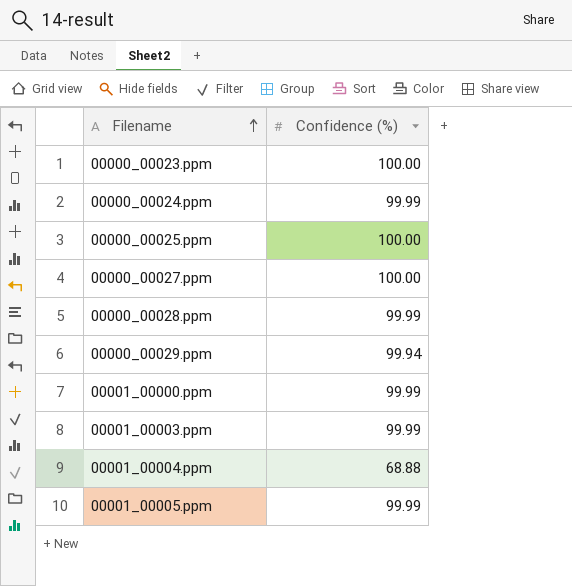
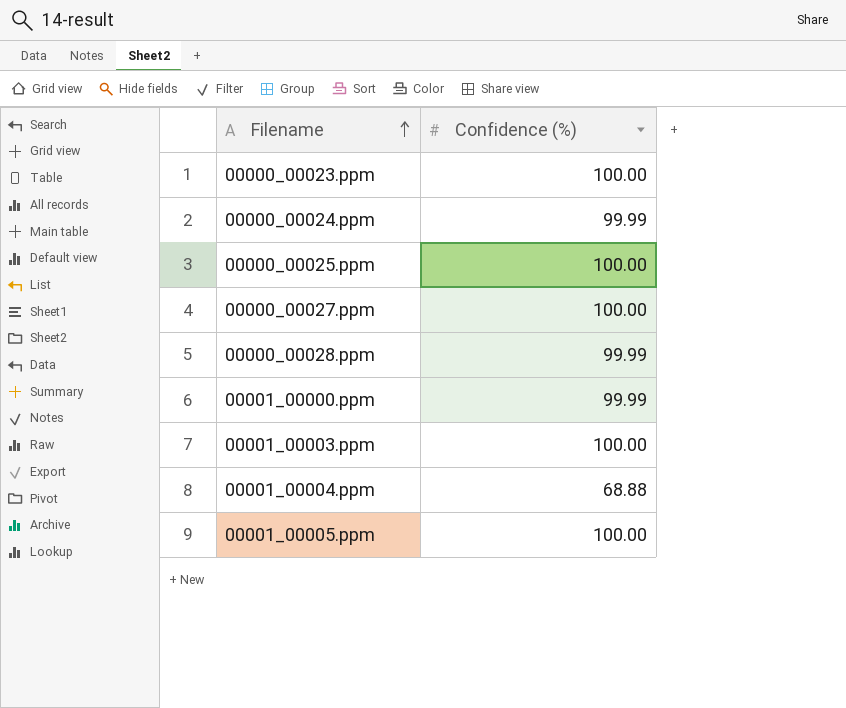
row 00000_00029.ppm: 99.94 -> none
00001_00003.ppm | Confidence (%): 99.99 -> 100.00
00001_00005.ppm | Confidence (%): 99.99 -> 100.00

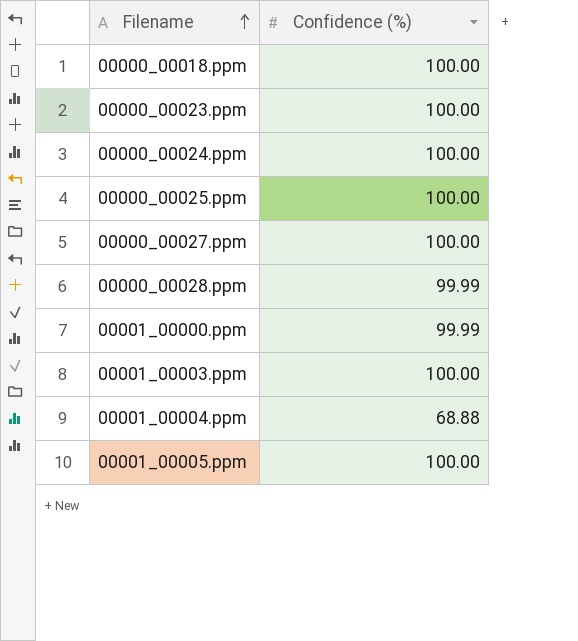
row 00000_00018.ppm: none -> 100.00
00000_00024.ppm | Confidence (%): 99.99 -> 100.00

